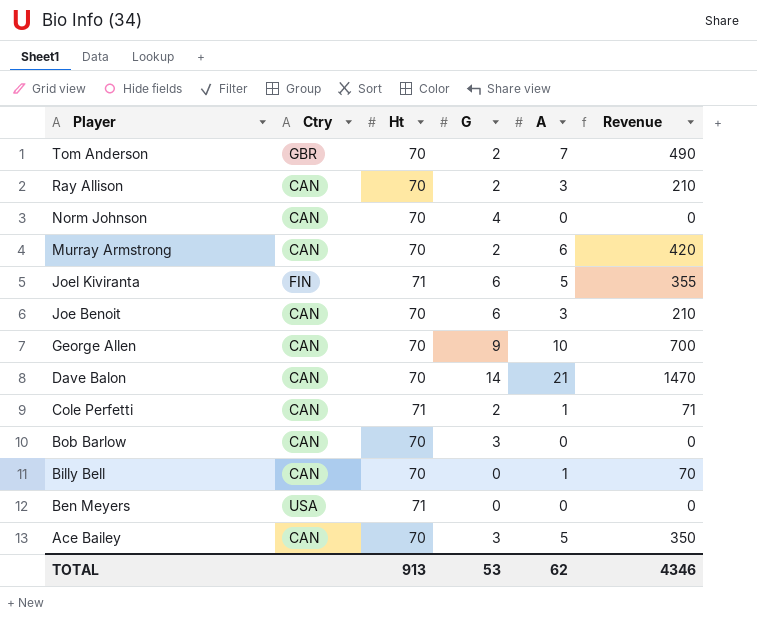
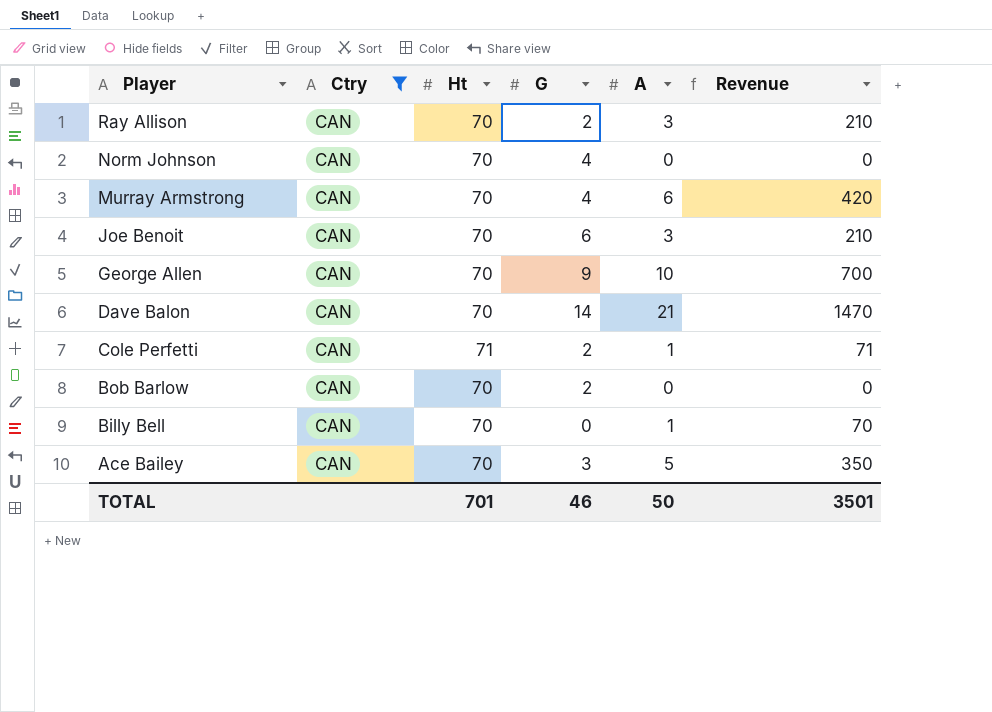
filter: none -> Ctry = CAN
Murray Armstrong | G: 2 -> 4
Bob Barlow | G: 3 -> 2
TOTAL | Ht: 913 -> 701
TOTAL | G: 53 -> 46
TOTAL | A: 62 -> 50
TOTAL | Revenue: 4346 -> 3501

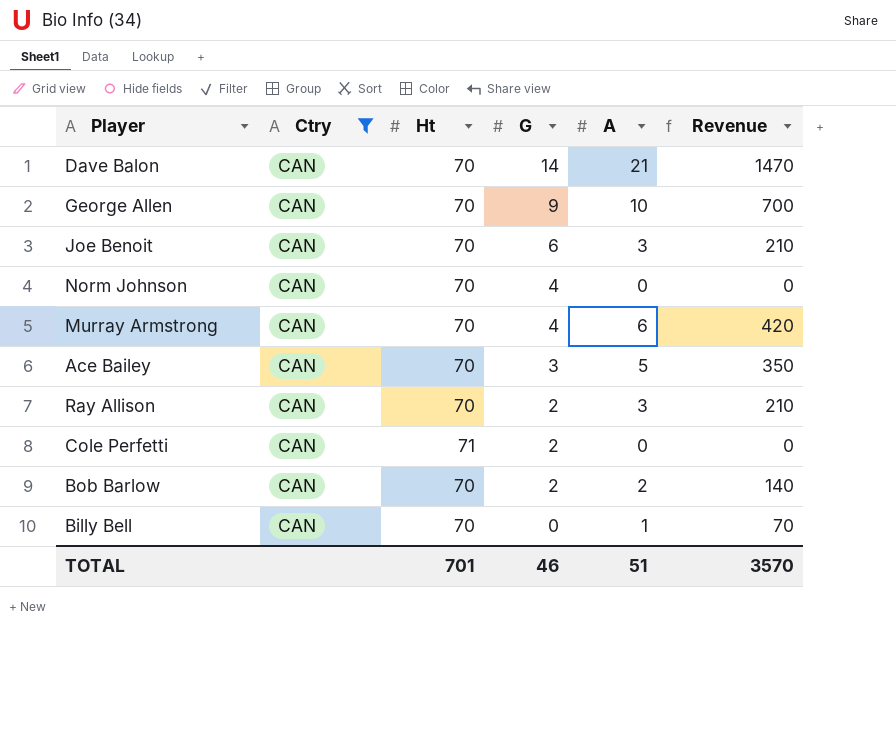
row order: Player descending -> G descending
Cole Perfetti | A: 1 -> 0
Cole Perfetti | Revenue: 71 -> 0
Bob Barlow | A: 0 -> 2
Bob Barlow | Revenue: 0 -> 140
TOTAL | A: 50 -> 51
TOTAL | Revenue: 3501 -> 3570

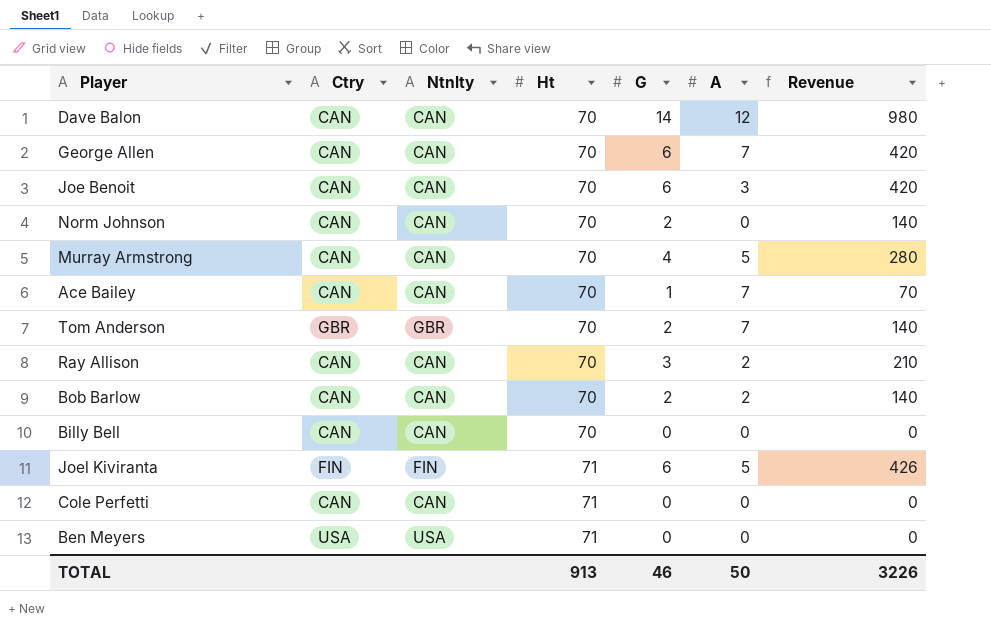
filter: Ctry = CAN -> none
row order: G descending -> Ht ascending
column Ntnlty | position: none -> 3
column Revenue | formula: [Ht] * [A] -> [Ht] * [G]
Dave Balon | A: 21 -> 12
George Allen | G: 9 -> 6
George Allen | A: 10 -> 7
Norm Johnson | G: 4 -> 2
Murray Armstrong | A: 6 -> 5
Ace Bailey | G: 3 -> 1
Ace Bailey | A: 5 -> 7
Ray Allison | G: 2 -> 3
Ray Allison | A: 3 -> 2
Billy Bell | A: 1 -> 0
Cole Perfetti | G: 2 -> 0
TOTAL | Ht: 701 -> 913
TOTAL | A: 51 -> 50
TOTAL | Revenue: 3570 -> 3226

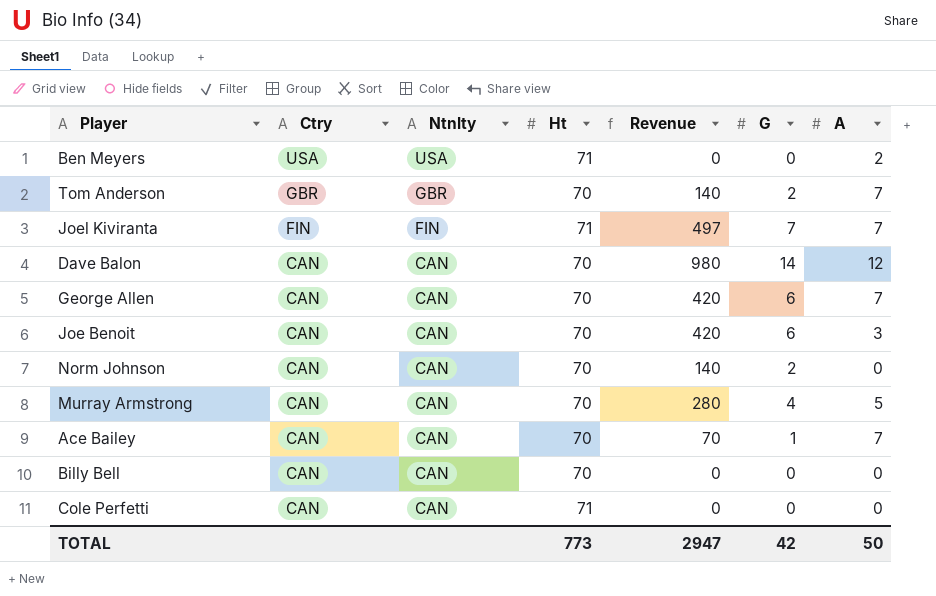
row order: Ht ascending -> Ctry descending
column Revenue | position: 7 -> 5
row Ray Allison: CAN | CAN | 70 | 3 | 2 | 210 -> none
row Bob Barlow: CAN | CAN | 70 | 2 | 2 | 140 -> none
Ben Meyers | A: 0 -> 2
Joel Kiviranta | Revenue: 426 -> 497
Joel Kiviranta | G: 6 -> 7
Joel Kiviranta | A: 5 -> 7
TOTAL | Ht: 913 -> 773
TOTAL | Revenue: 3226 -> 2947
TOTAL | G: 46 -> 42

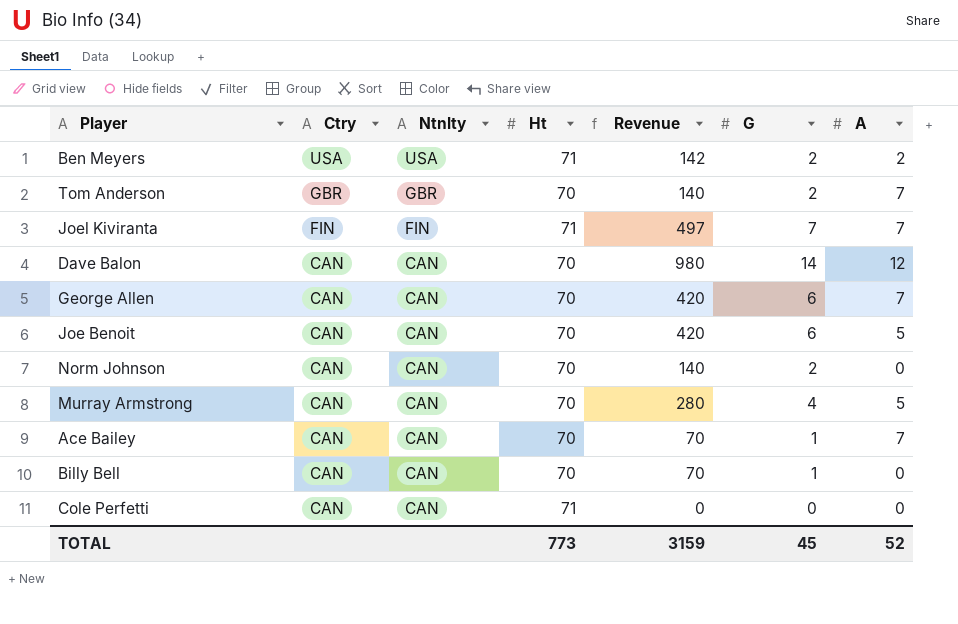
Ben Meyers | Revenue: 0 -> 142
Ben Meyers | G: 0 -> 2
Joe Benoit | A: 3 -> 5
Billy Bell | Revenue: 0 -> 70
Billy Bell | G: 0 -> 1
TOTAL | Revenue: 2947 -> 3159
TOTAL | G: 42 -> 45
TOTAL | A: 50 -> 52

